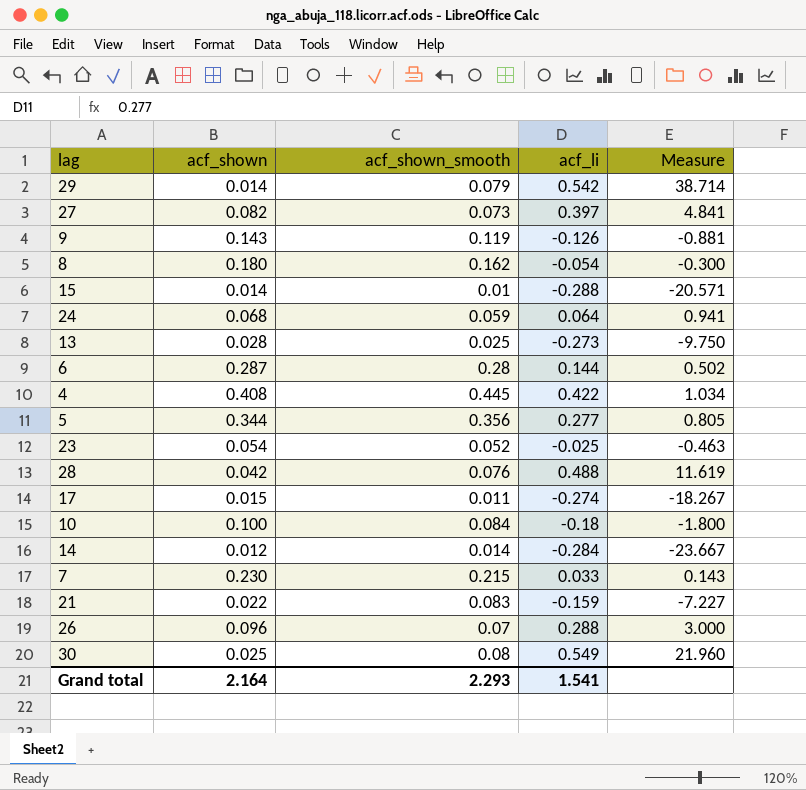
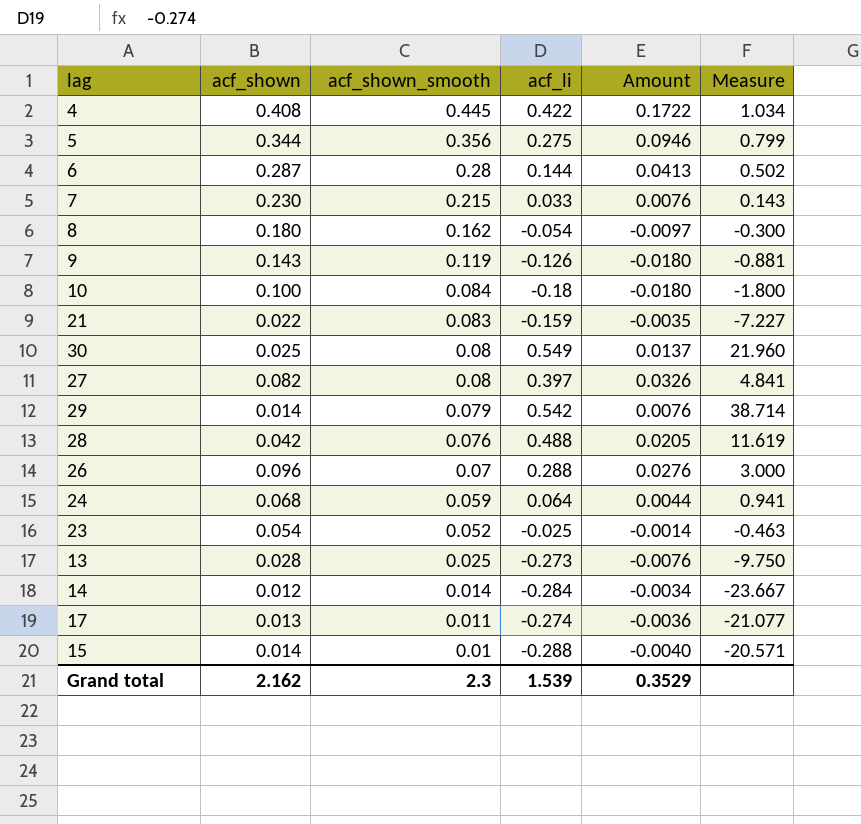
row order: none -> acf_shown_smooth descending
column Amount | formula: none -> [acf_shown] * [acf_li]
5 | acf_li: 0.277 -> 0.275
5 | Measure: 0.805 -> 0.799
27 | acf_shown_smooth: 0.073 -> 0.08
17 | acf_shown: 0.015 -> 0.013
17 | Measure: -18.267 -> -21.077
Grand total | acf_shown: 2.164 -> 2.162
Grand total | acf_shown_smooth: 2.293 -> 2.3
Grand total | acf_li: 1.541 -> 1.539

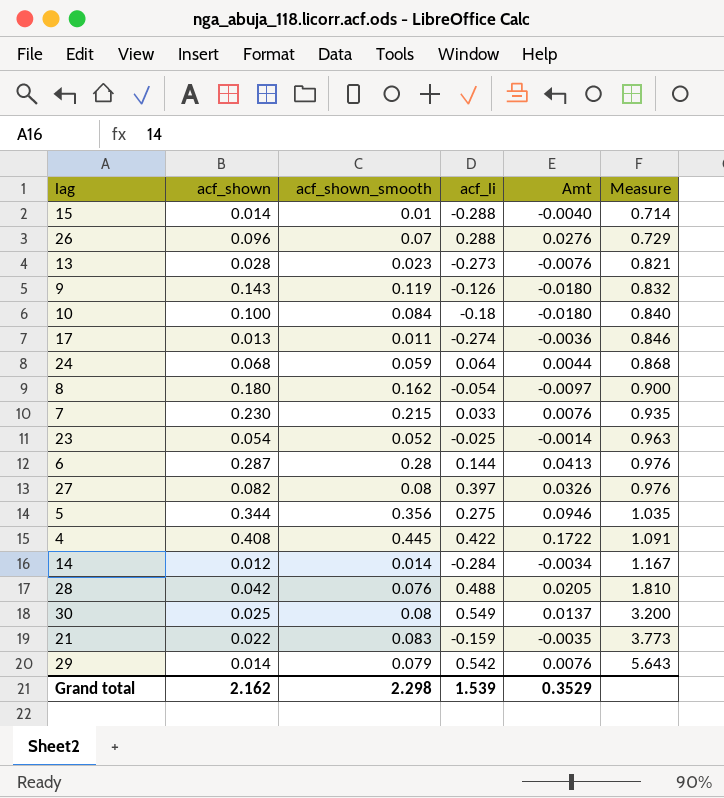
row order: acf_shown_smooth descending -> Measure ascending
column name: Amount -> Amt
column Measure | formula: [acf_li] / [acf_shown] -> [acf_shown_smooth] / [acf_shown]
13 | acf_shown_smooth: 0.025 -> 0.023
Grand total | acf_shown_smooth: 2.3 -> 2.298

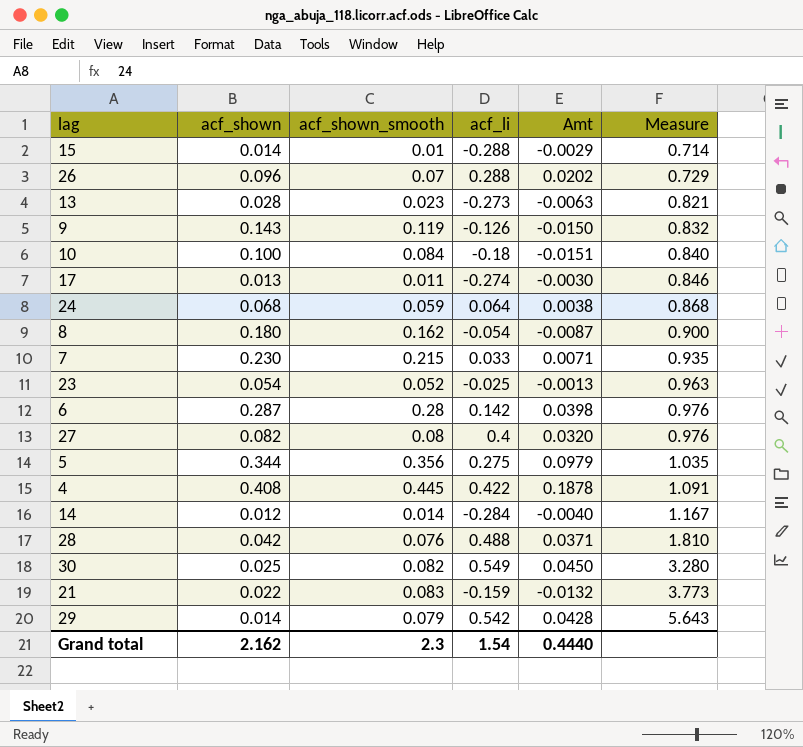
column Amt | formula: [acf_shown] * [acf_li] -> [acf_shown_smooth] * [acf_li]
6 | acf_li: 0.144 -> 0.142
27 | acf_li: 0.397 -> 0.4
30 | acf_shown_smooth: 0.08 -> 0.082
30 | Measure: 3.200 -> 3.280
Grand total | acf_shown_smooth: 2.298 -> 2.3
Grand total | acf_li: 1.539 -> 1.54
Grand total | Amt: 0.3529 -> 0.4440

